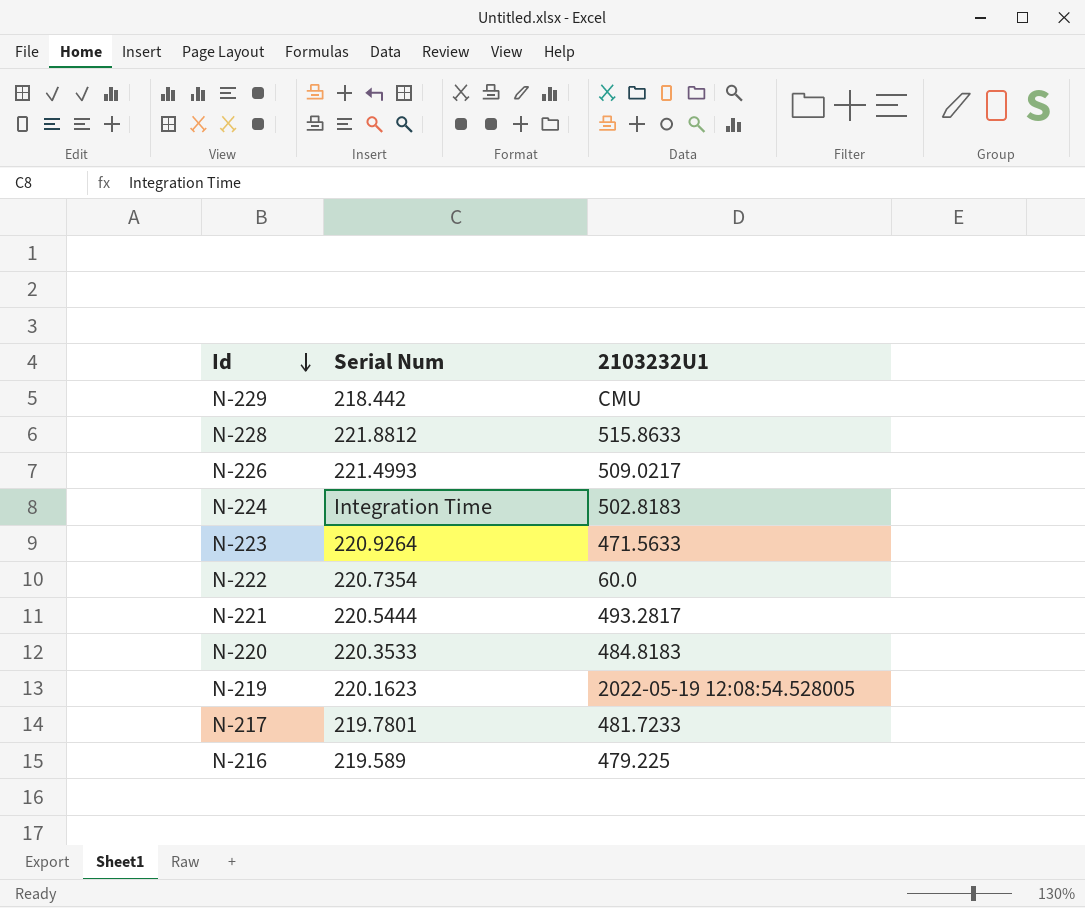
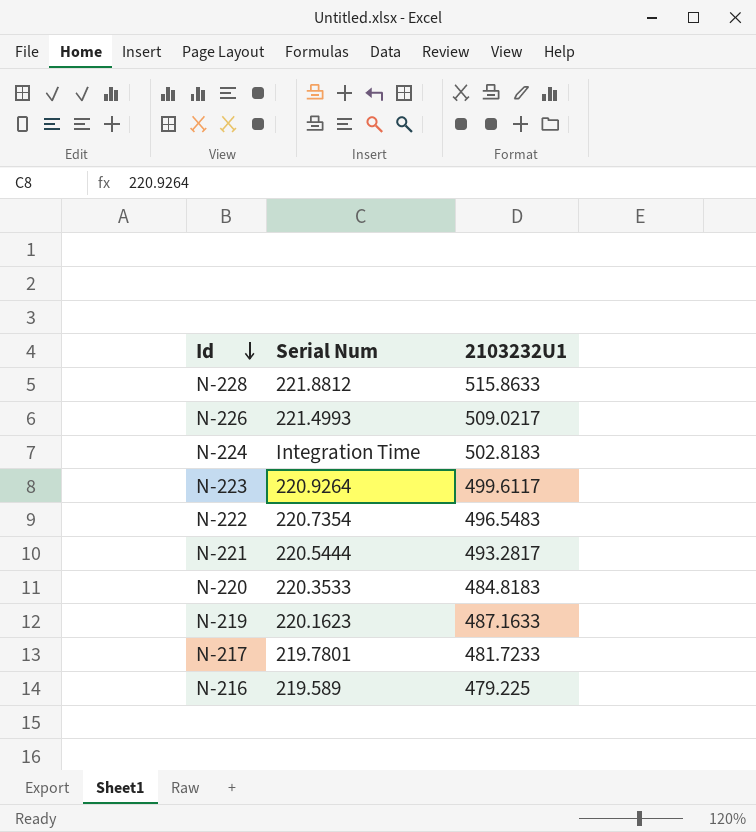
row N-229: 218.442 | CMU -> none
N-223 | 2103232U1: 471.5633 -> 499.6117
N-222 | 2103232U1: 60.0 -> 496.5483
N-219 | 2103232U1: 2022-05-19 12:08:54.528005 -> 487.1633

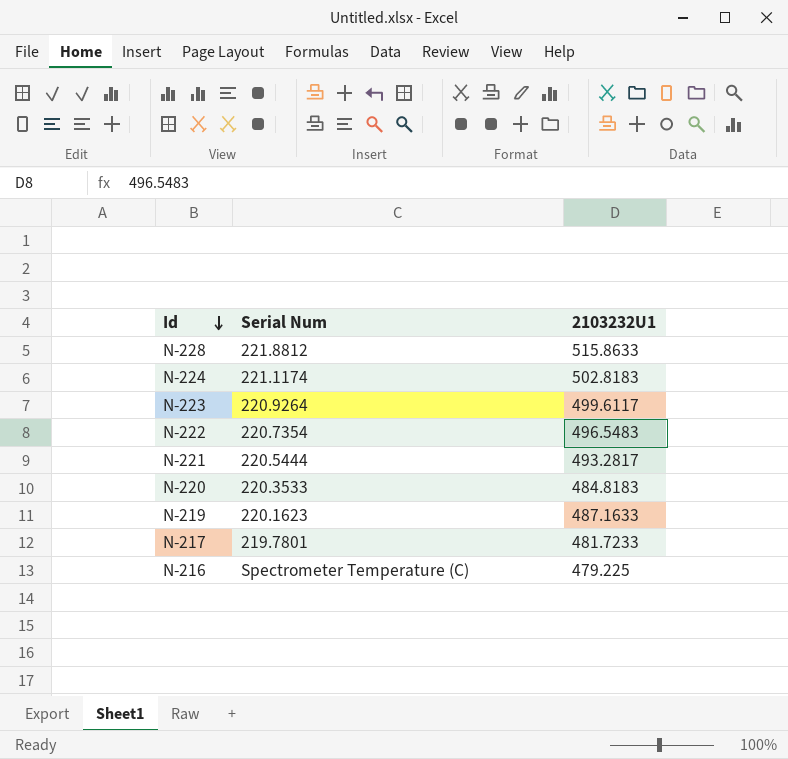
row N-226: 221.4993 | 509.0217 -> none
N-224 | Serial Num: Integration Time -> 221.1174
N-216 | Serial Num: 219.589 -> Spectrometer Temperature (C)

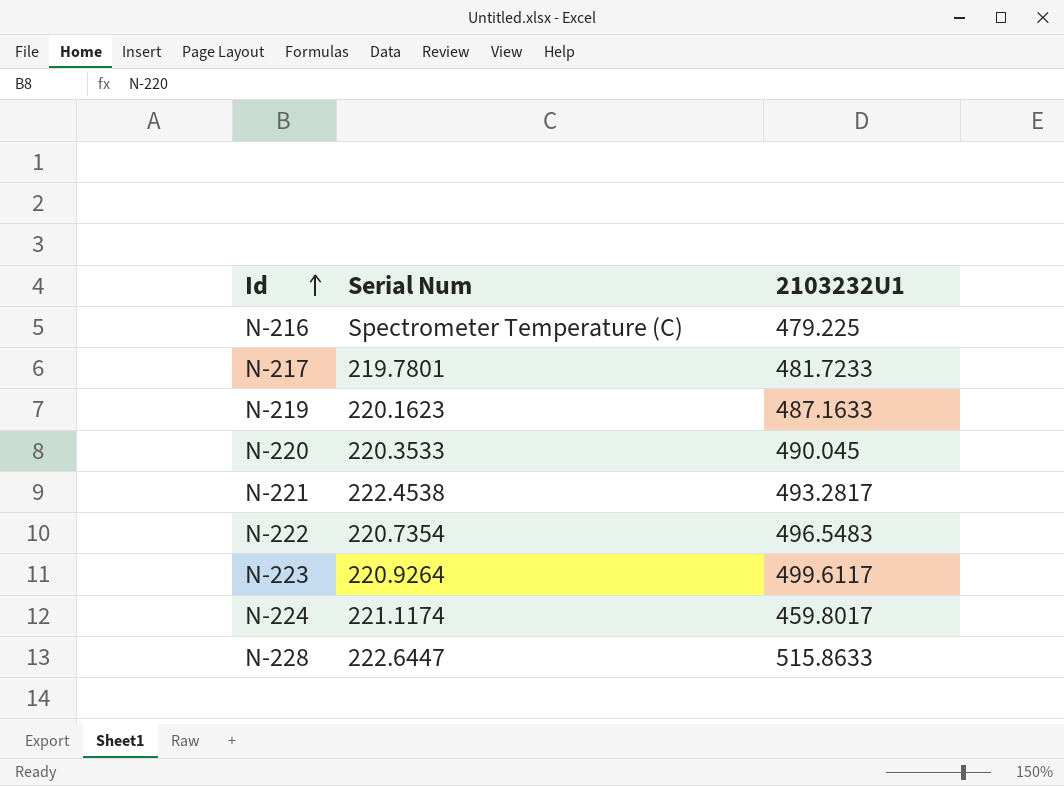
row order: Id descending -> Id ascending
N-220 | 2103232U1: 484.8183 -> 490.045
N-221 | Serial Num: 220.5444 -> 222.4538
N-224 | 2103232U1: 502.8183 -> 459.8017
N-228 | Serial Num: 221.8812 -> 222.6447

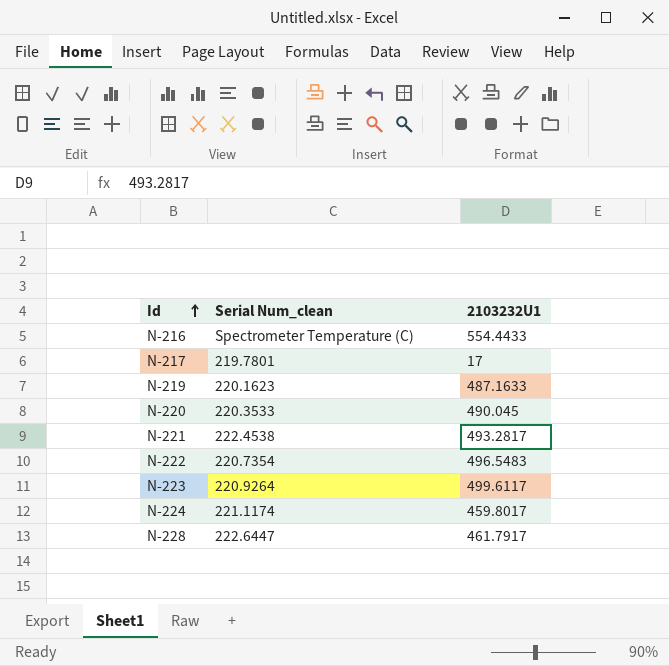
column name: Serial Num -> Serial Num_clean
N-216 | 2103232U1: 479.225 -> 554.4433
N-217 | 2103232U1: 481.7233 -> 17
N-228 | 2103232U1: 515.8633 -> 461.7917

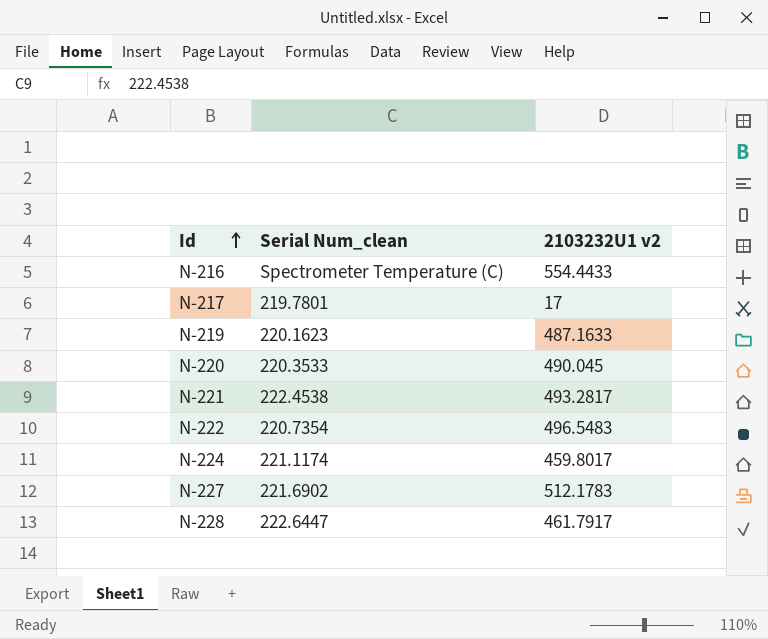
column name: 2103232U1 -> 2103232U1 v2
row N-223: 220.9264 | 499.6117 -> none
row N-227: none -> 221.6902 | 512.1783

